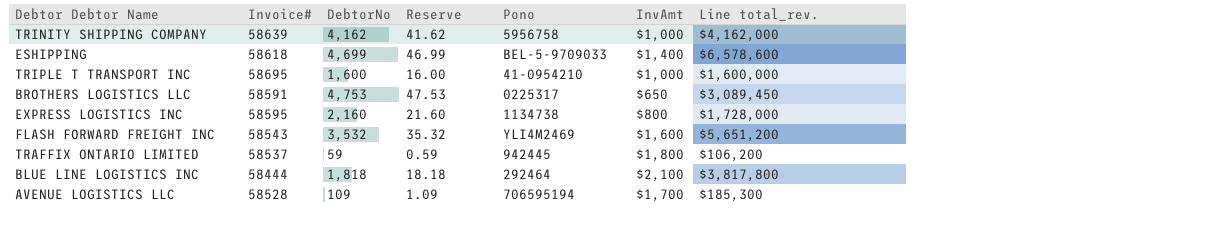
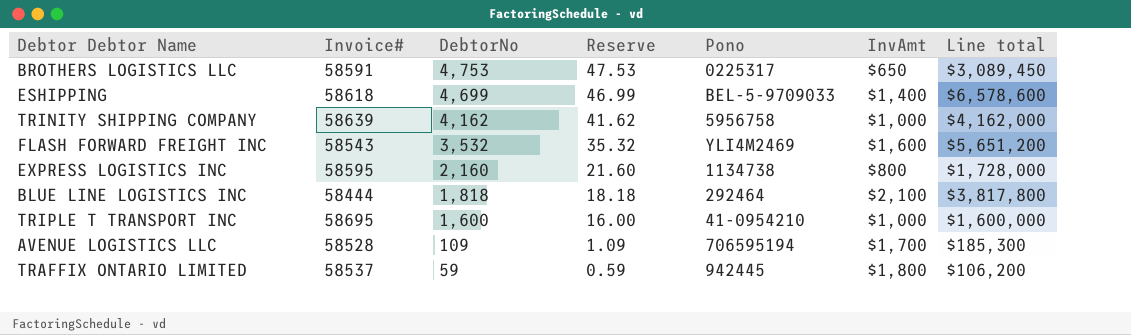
row order: none -> DebtorNo descending
column name: Line total_rev. -> Line total

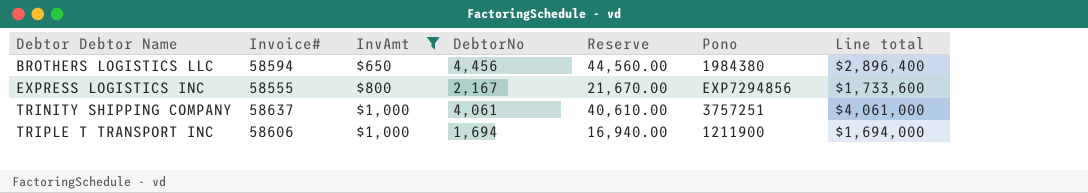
filter: none -> InvAmt <= $1,000
row order: DebtorNo descending -> Debtor Debtor Name ascending
column InvAmt | position: 6 -> 3
column Reserve | formula: [DebtorNo] * 0.01 -> [DebtorNo] * 10
BROTHERS LOGISTICS LLC | Invoice#: 58591 -> 58594
BROTHERS LOGISTICS LLC | DebtorNo: 4,753 -> 4,456
BROTHERS LOGISTICS LLC | Pono: 0225317 -> 1984380
BROTHERS LOGISTICS LLC | Line total: $3,089,450 -> $2,896,400
EXPRESS LOGISTICS INC | Invoice#: 58595 -> 58555
EXPRESS LOGISTICS INC | DebtorNo: 2,160 -> 2,167
EXPRESS LOGISTICS INC | Pono: 1134738 -> EXP7294856
EXPRESS LOGISTICS INC | Line total: $1,728,000 -> $1,733,600
TRINITY SHIPPING COMPANY | Invoice#: 58639 -> 58637
TRINITY SHIPPING COMPANY | DebtorNo: 4,162 -> 4,061
TRINITY SHIPPING COMPANY | Pono: 5956758 -> 3757251
TRINITY SHIPPING COMPANY | Line total: $4,162,000 -> $4,061,000
TRIPLE T TRANSPORT INC | Invoice#: 58695 -> 58606
TRIPLE T TRANSPORT INC | DebtorNo: 1,600 -> 1,694
TRIPLE T TRANSPORT INC | Pono: 41-0954210 -> 1211900
TRIPLE T TRANSPORT INC | Line total: $1,600,000 -> $1,694,000

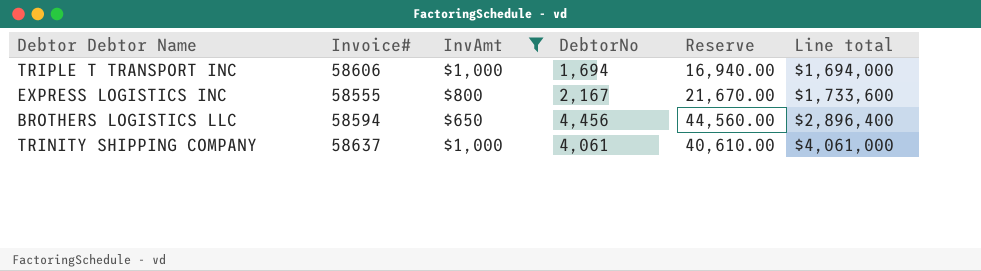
row order: Debtor Debtor Name ascending -> Line total ascending
column Pono | position: 6 -> none

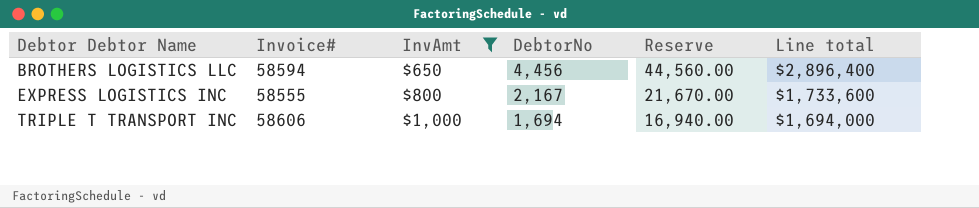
row order: Line total ascending -> Debtor Debtor Name ascending
row TRINITY SHIPPING COMPANY: 58637 | $1,000 | 4,061 | 40,610.00 | $4,061,000 -> none

